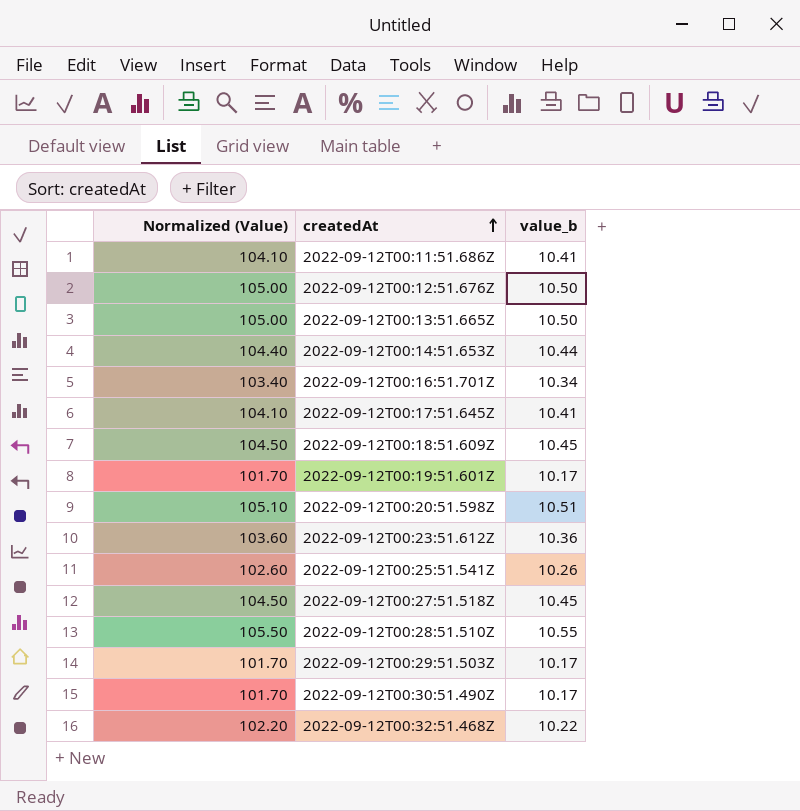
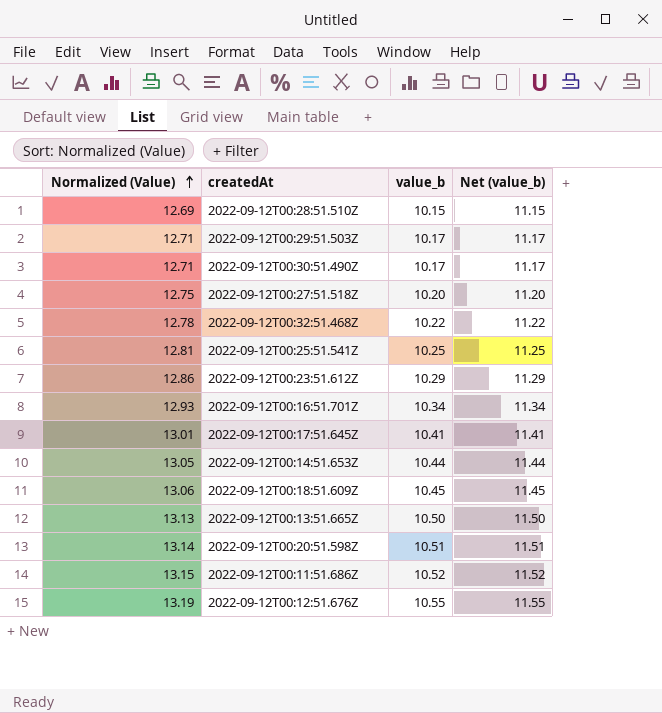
row order: createdAt ascending -> Normalized (Value) ascending
column Normalized (Value) | formula: [value_b] * 10 -> [value_b] * 1.25
column Net (value_b) | formula: none -> [value_b] + 1
row 2022-09-12T00:19:51.601Z: 101.70 | 10.17 -> none
2022-09-12T00:28:51.510Z | value_b: 10.55 -> 10.15
2022-09-12T00:27:51.518Z | value_b: 10.45 -> 10.20
2022-09-12T00:25:51.541Z | value_b: 10.26 -> 10.25
2022-09-12T00:23:51.612Z | value_b: 10.36 -> 10.29
2022-09-12T00:11:51.686Z | value_b: 10.41 -> 10.52
2022-09-12T00:12:51.676Z | value_b: 10.50 -> 10.55

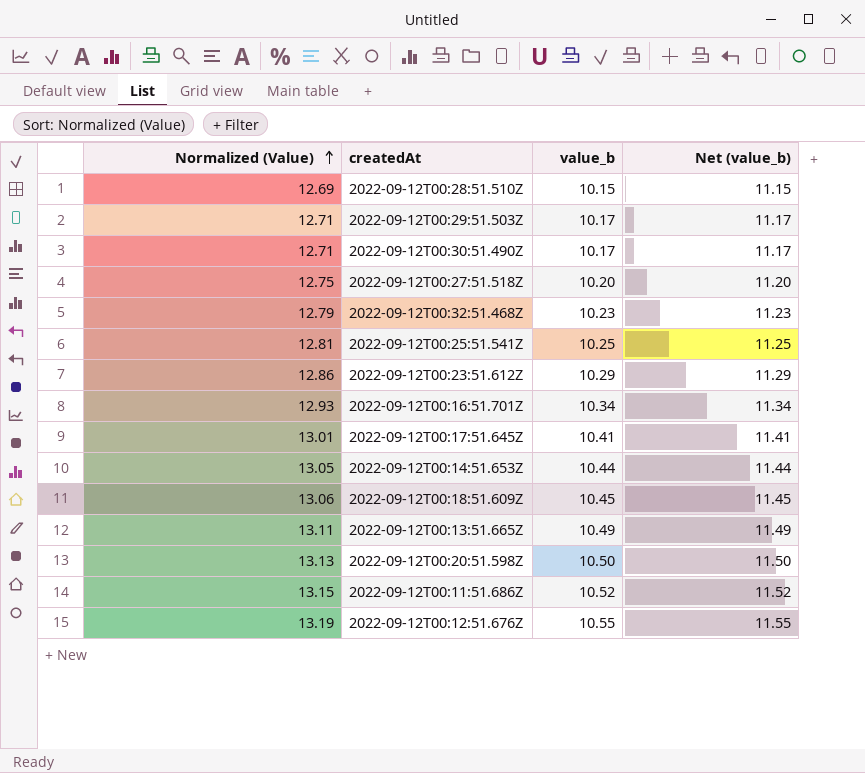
2022-09-12T00:32:51.468Z | Normalized (Value): 12.78 -> 12.79
2022-09-12T00:32:51.468Z | value_b: 10.22 -> 10.23
2022-09-12T00:32:51.468Z | Net (value_b): 11.22 -> 11.23
2022-09-12T00:13:51.665Z | Normalized (Value): 13.13 -> 13.11
2022-09-12T00:13:51.665Z | value_b: 10.50 -> 10.49
2022-09-12T00:13:51.665Z | Net (value_b): 11.50 -> 11.49
2022-09-12T00:20:51.598Z | Normalized (Value): 13.14 -> 13.13
2022-09-12T00:20:51.598Z | value_b: 10.51 -> 10.50
2022-09-12T00:20:51.598Z | Net (value_b): 11.51 -> 11.50

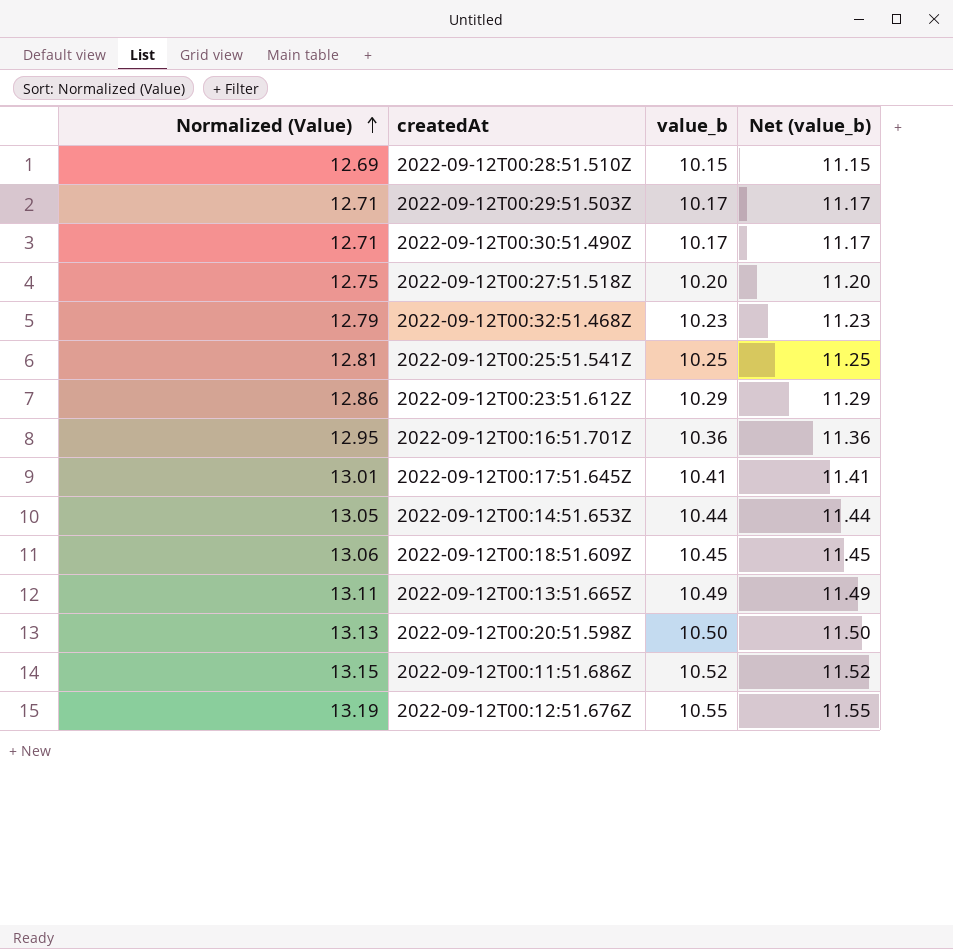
2022-09-12T00:16:51.701Z | Normalized (Value): 12.93 -> 12.95
2022-09-12T00:16:51.701Z | value_b: 10.34 -> 10.36
2022-09-12T00:16:51.701Z | Net (value_b): 11.34 -> 11.36

